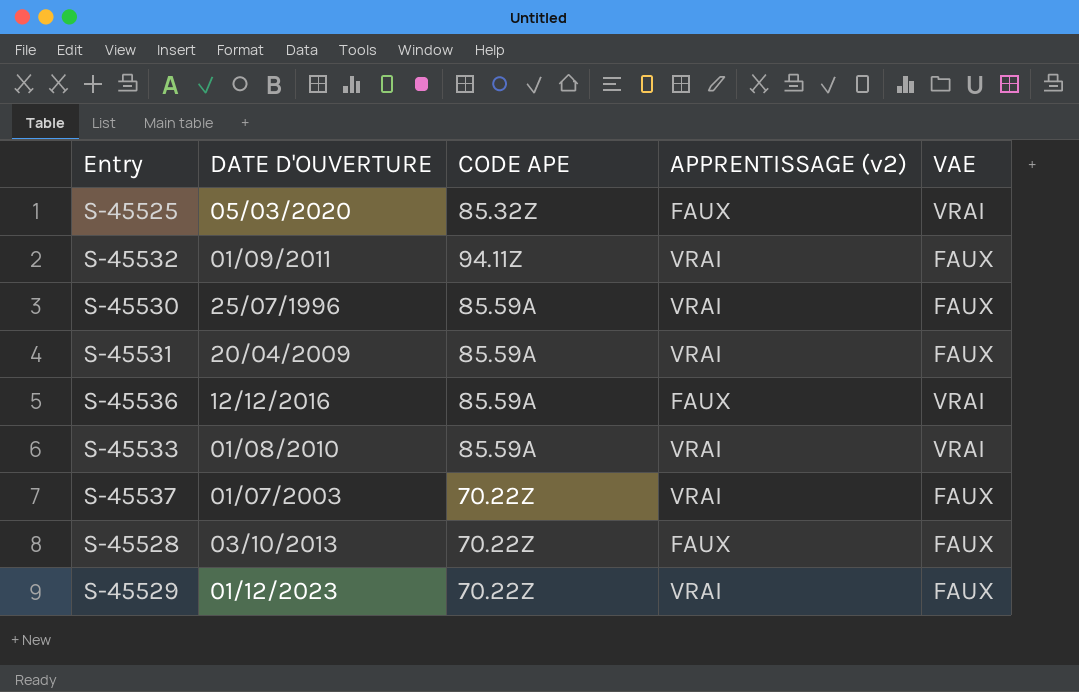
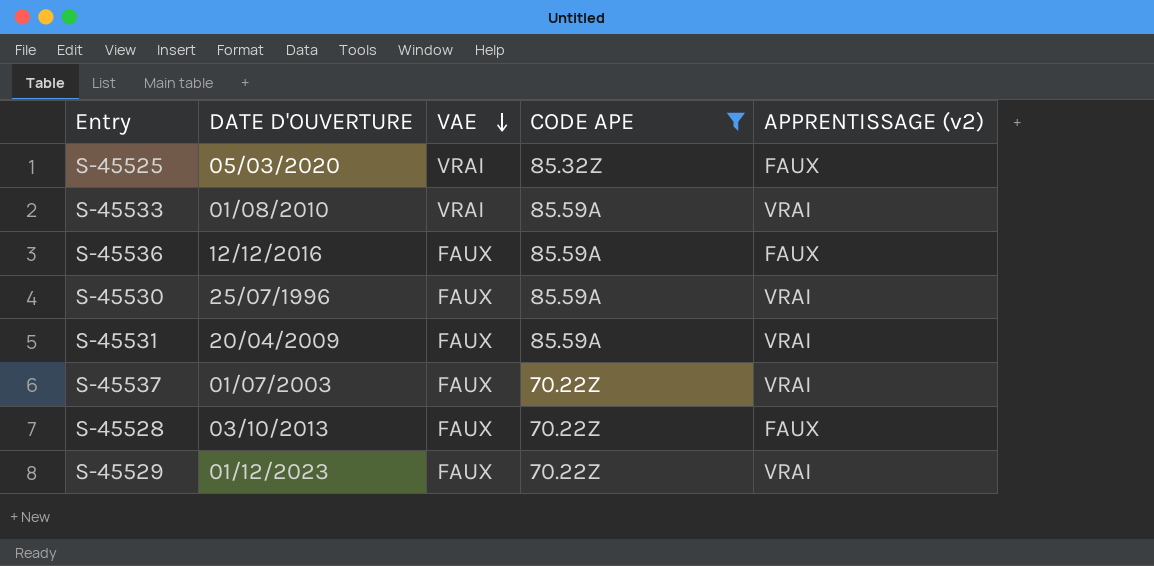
filter: none -> CODE APE != 94.11Z
row order: none -> VAE descending
column VAE | position: 5 -> 3
S-45536 | VAE: VRAI -> FAUX

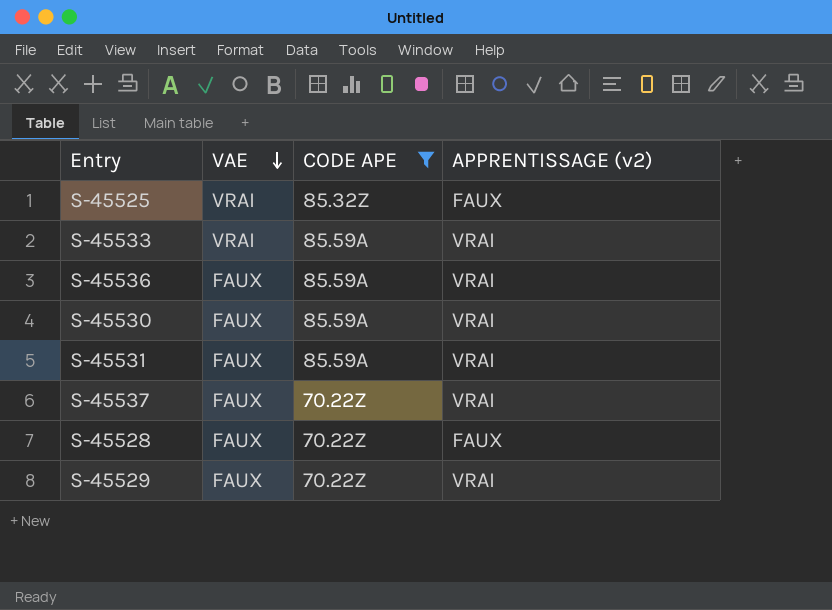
column DATE D'OUVERTURE | position: 2 -> none
S-45536 | APPRENTISSAGE (v2): FAUX -> VRAI

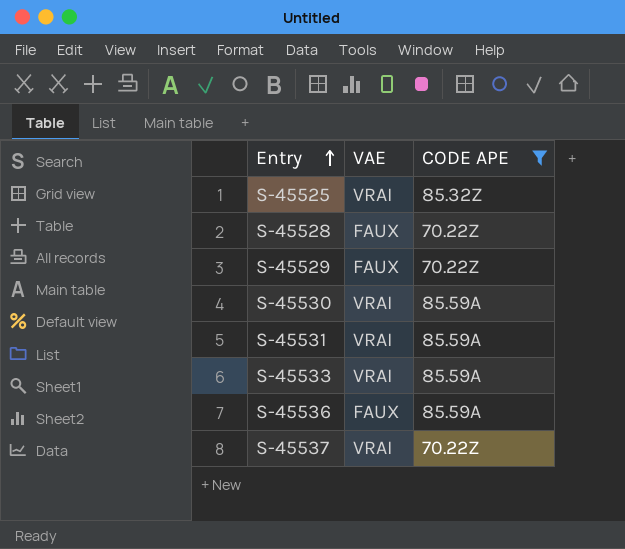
row order: VAE descending -> Entry ascending
column APPRENTISSAGE (v2) | position: 4 -> none
S-45530 | VAE: FAUX -> VRAI
S-45531 | VAE: FAUX -> VRAI
S-45537 | VAE: FAUX -> VRAI

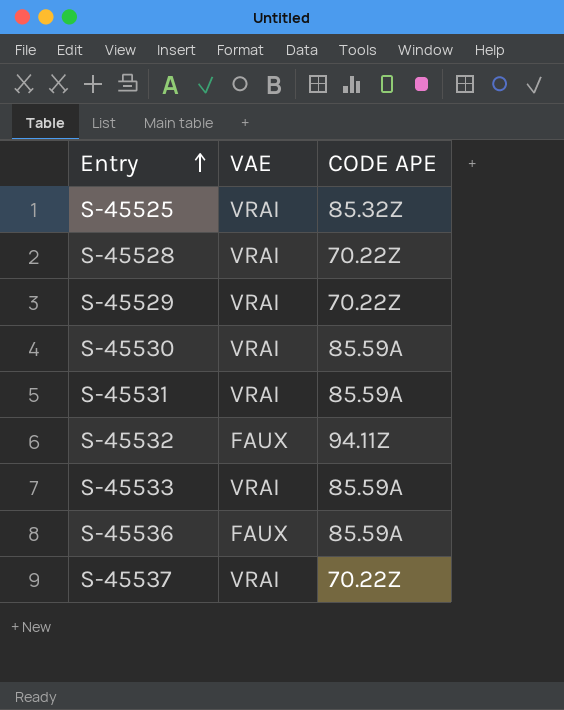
filter: CODE APE != 94.11Z -> none
S-45528 | VAE: FAUX -> VRAI
S-45529 | VAE: FAUX -> VRAI

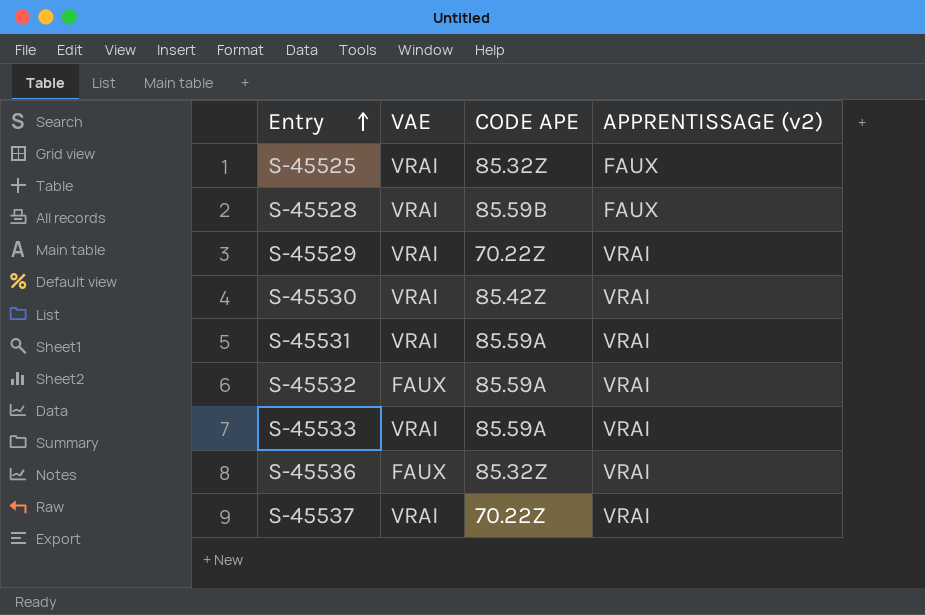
column APPRENTISSAGE (v2) | position: none -> 4
S-45528 | CODE APE: 70.22Z -> 85.59B
S-45530 | CODE APE: 85.59A -> 85.42Z
S-45532 | CODE APE: 94.11Z -> 85.59A
S-45536 | CODE APE: 85.59A -> 85.32Z

